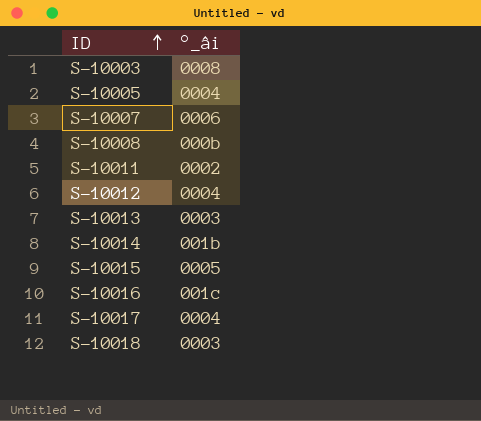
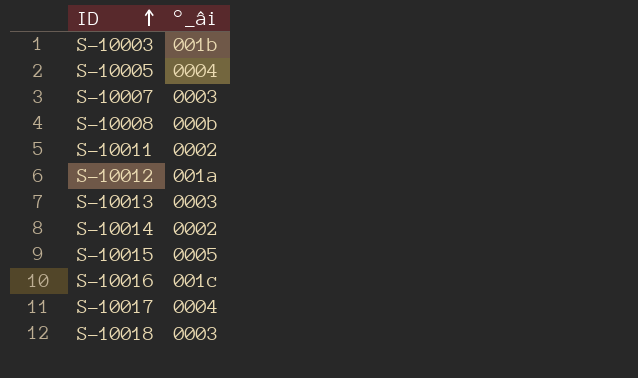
S-10003 | °_âi: 0008 -> 001b
S-10007 | °_âi: 0006 -> 0003
S-10012 | °_âi: 0004 -> 001a
S-10014 | °_âi: 001b -> 0002

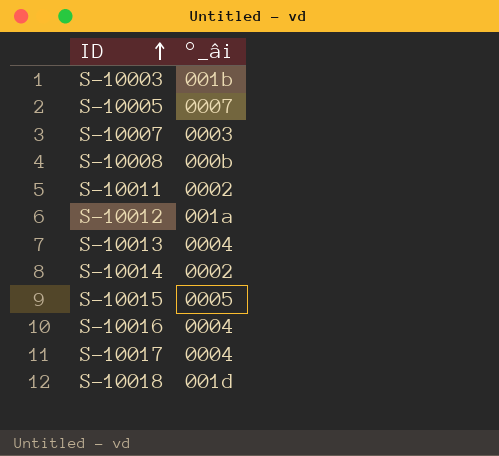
S-10005 | °_âi: 0004 -> 0007
S-10013 | °_âi: 0003 -> 0004
S-10016 | °_âi: 001c -> 0004
S-10018 | °_âi: 0003 -> 001d

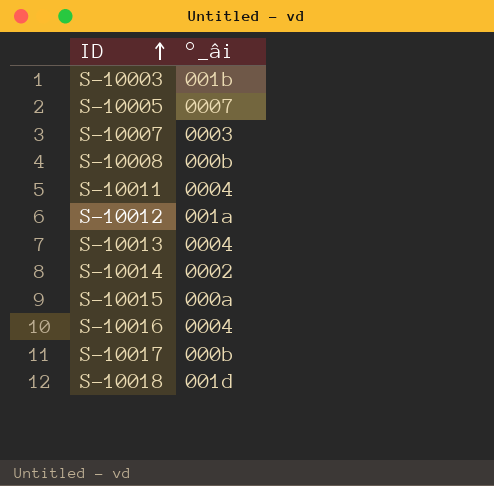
S-10011 | °_âi: 0002 -> 0004
S-10015 | °_âi: 0005 -> 000a
S-10017 | °_âi: 0004 -> 000b

